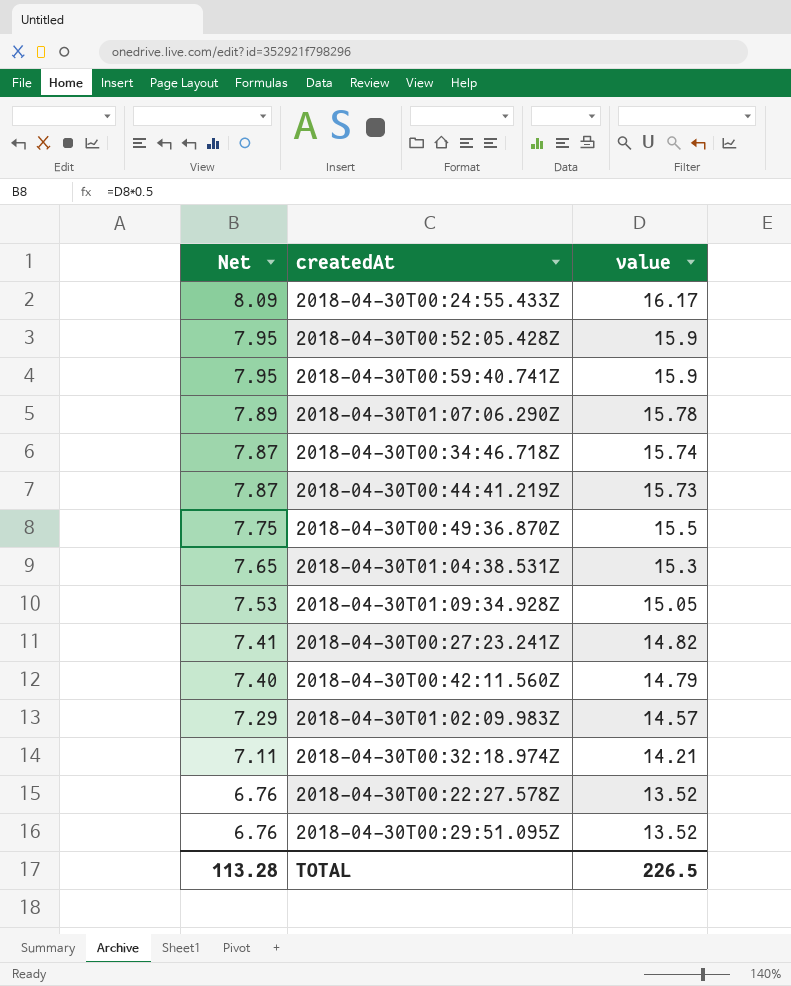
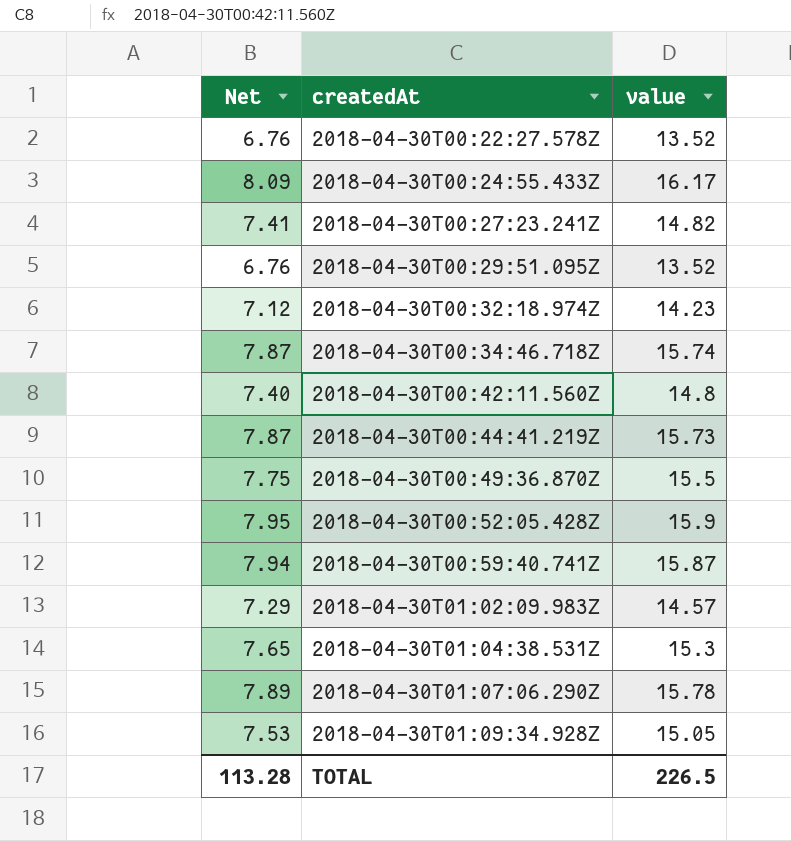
row order: Net descending -> createdAt ascending
2018-04-30T00:32:18.974Z | Net: 7.11 -> 7.12
2018-04-30T00:32:18.974Z | value: 14.21 -> 14.23
2018-04-30T00:42:11.560Z | value: 14.79 -> 14.8
2018-04-30T00:59:40.741Z | Net: 7.95 -> 7.94
2018-04-30T00:59:40.741Z | value: 15.9 -> 15.87

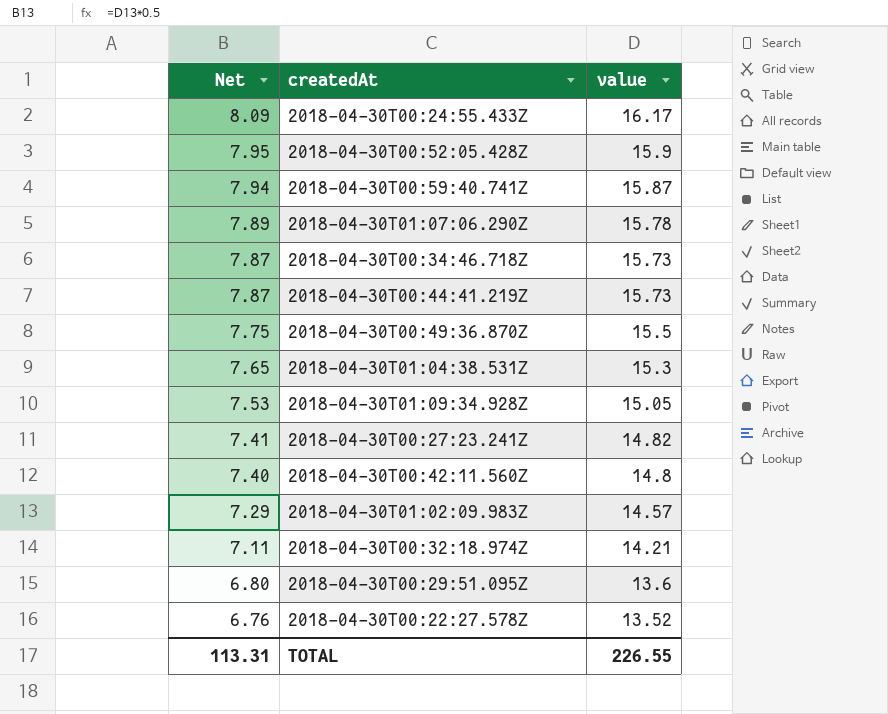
row order: createdAt ascending -> Net descending
2018-04-30T00:34:46.718Z | value: 15.74 -> 15.73
2018-04-30T00:32:18.974Z | Net: 7.12 -> 7.11
2018-04-30T00:32:18.974Z | value: 14.23 -> 14.21
2018-04-30T00:29:51.095Z | Net: 6.76 -> 6.80
2018-04-30T00:29:51.095Z | value: 13.52 -> 13.6
TOTAL | Net: 113.28 -> 113.31
TOTAL | value: 226.5 -> 226.55

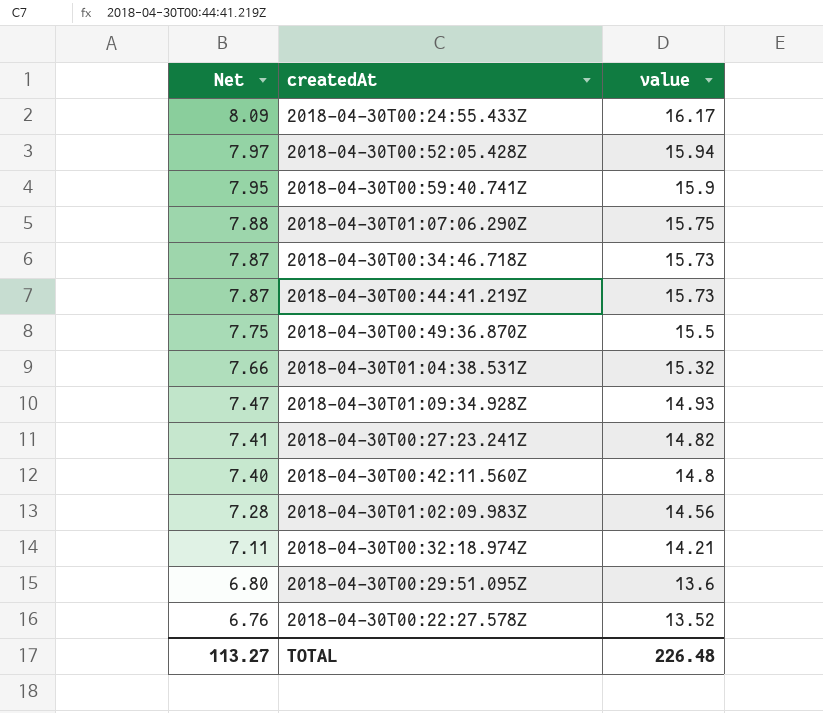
2018-04-30T00:52:05.428Z | Net: 7.95 -> 7.97
2018-04-30T00:52:05.428Z | value: 15.9 -> 15.94
2018-04-30T00:59:40.741Z | Net: 7.94 -> 7.95
2018-04-30T00:59:40.741Z | value: 15.87 -> 15.9
2018-04-30T01:07:06.290Z | Net: 7.89 -> 7.88
2018-04-30T01:07:06.290Z | value: 15.78 -> 15.75
2018-04-30T01:04:38.531Z | Net: 7.65 -> 7.66
2018-04-30T01:04:38.531Z | value: 15.3 -> 15.32
2018-04-30T01:09:34.928Z | Net: 7.53 -> 7.47
2018-04-30T01:09:34.928Z | value: 15.05 -> 14.93
2018-04-30T01:02:09.983Z | Net: 7.29 -> 7.28
2018-04-30T01:02:09.983Z | value: 14.57 -> 14.56
TOTAL | Net: 113.31 -> 113.27
TOTAL | value: 226.55 -> 226.48

